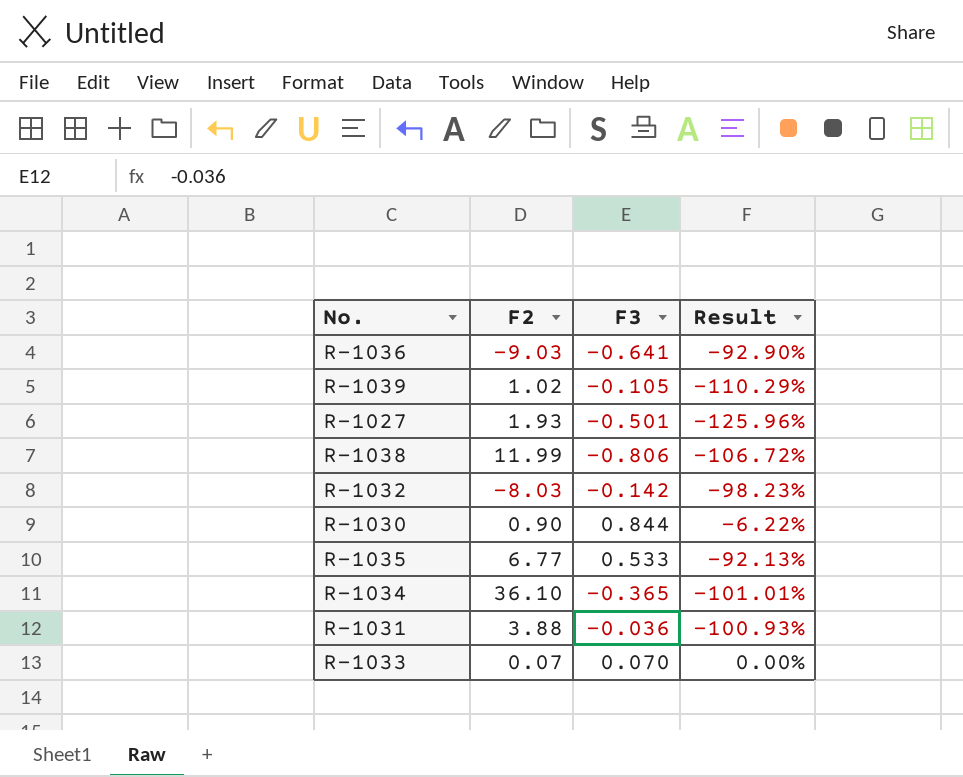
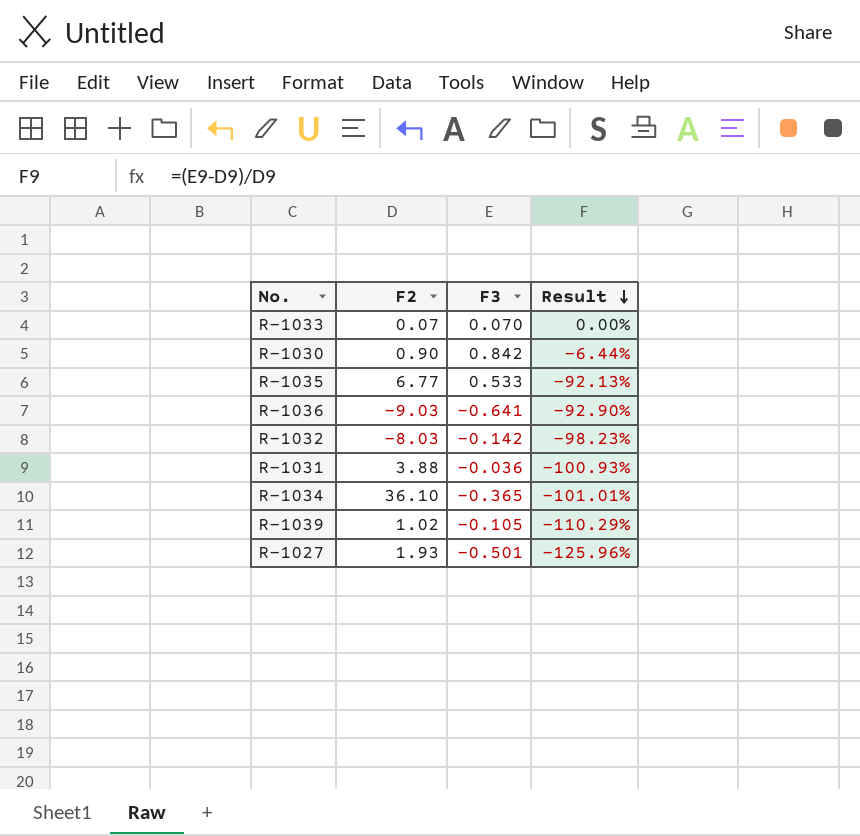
row order: none -> Result descending
row R-1038: 11.99 | -0.806 | -106.72% -> none
R-1030 | F3: 0.844 -> 0.842
R-1030 | Result: -6.22% -> -6.44%

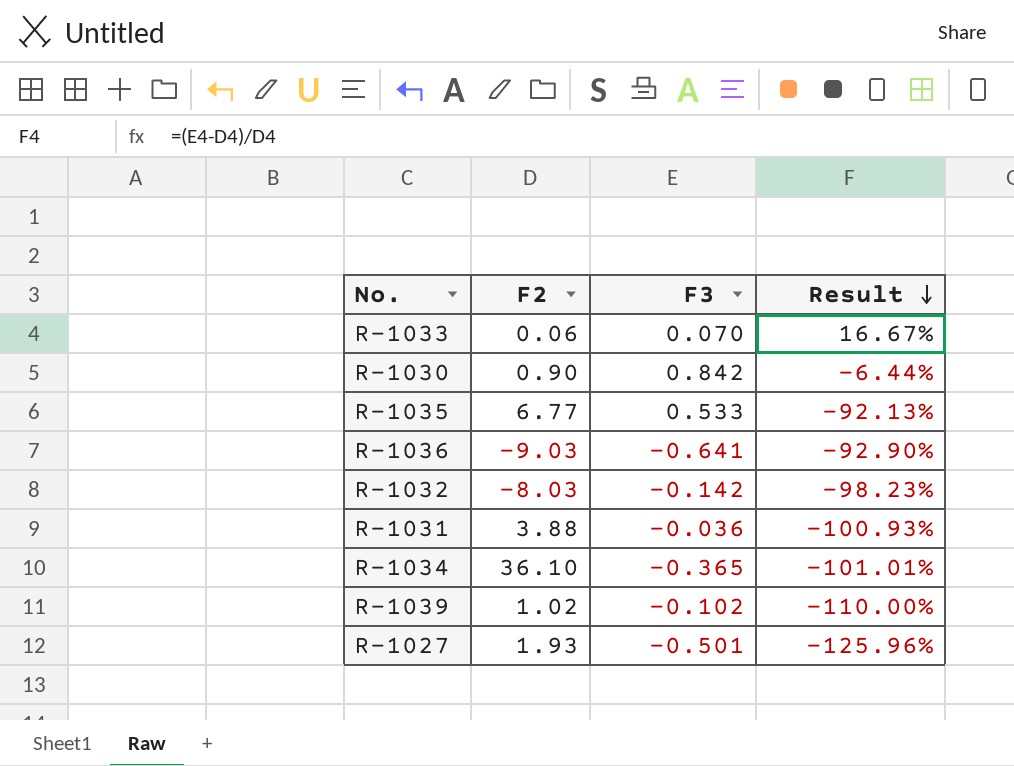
R-1033 | F2: 0.07 -> 0.06
R-1033 | Result: 0.00% -> 16.67%
R-1039 | F3: -0.105 -> -0.102
R-1039 | Result: -110.29% -> -110.00%

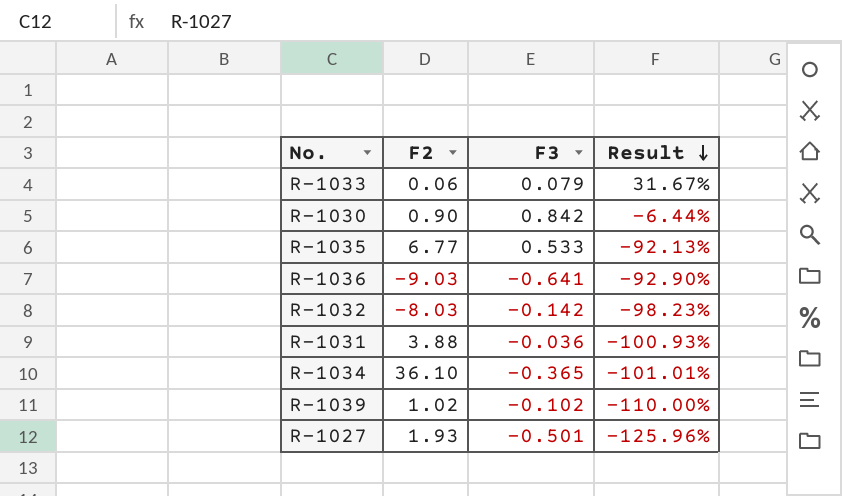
R-1033 | F3: 0.070 -> 0.079
R-1033 | Result: 16.67% -> 31.67%

